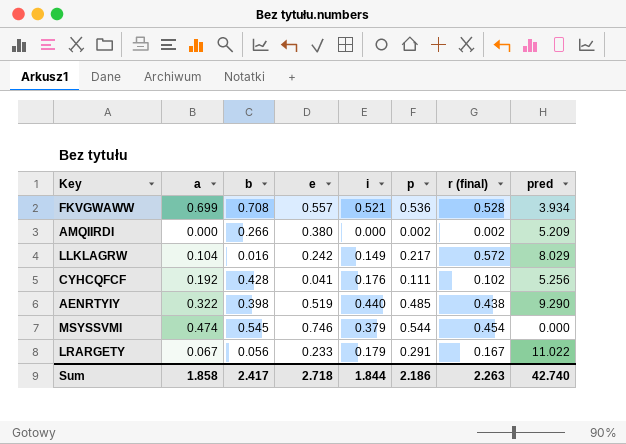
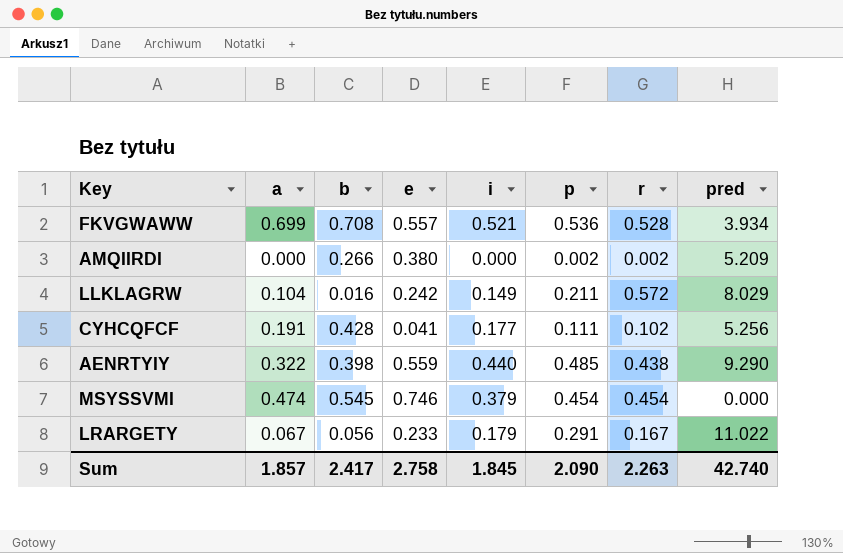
column name: r (final) -> r
LLKLAGRW | p: 0.217 -> 0.211
CYHCQFCF | a: 0.192 -> 0.191
CYHCQFCF | i: 0.176 -> 0.177
AENRTYIY | e: 0.519 -> 0.559
MSYSSVMI | p: 0.544 -> 0.454
Sum | a: 1.858 -> 1.857
Sum | e: 2.718 -> 2.758
Sum | i: 1.844 -> 1.845
Sum | p: 2.186 -> 2.090

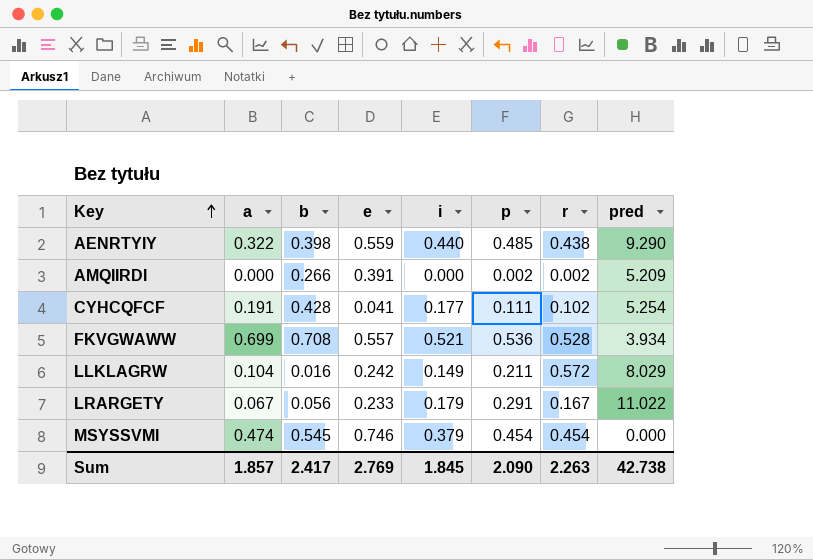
row order: none -> Key ascending
AMQIIRDI | e: 0.380 -> 0.391
CYHCQFCF | pred: 5.256 -> 5.254
Sum | e: 2.758 -> 2.769
Sum | pred: 42.740 -> 42.738

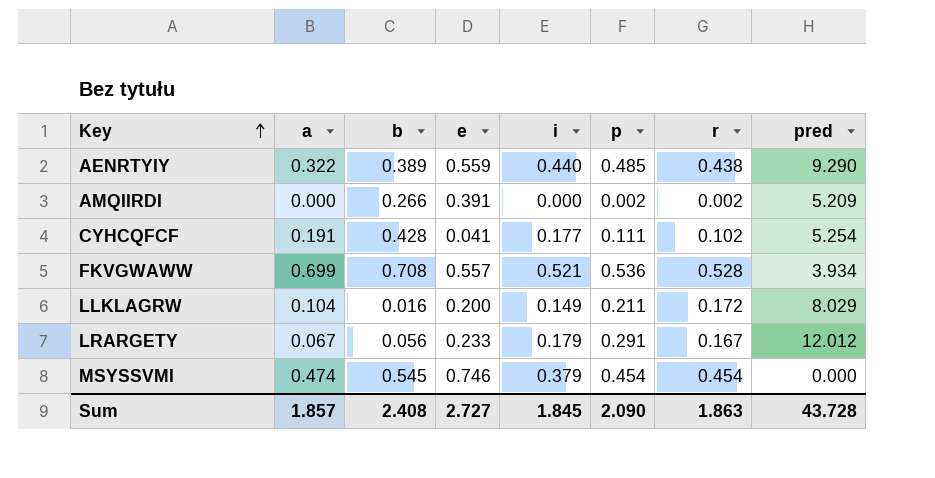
AENRTYIY | b: 0.398 -> 0.389
LLKLAGRW | e: 0.242 -> 0.200
LLKLAGRW | r: 0.572 -> 0.172
LRARGETY | pred: 11.022 -> 12.012
Sum | b: 2.417 -> 2.408
Sum | e: 2.769 -> 2.727
Sum | r: 2.263 -> 1.863
Sum | pred: 42.738 -> 43.728

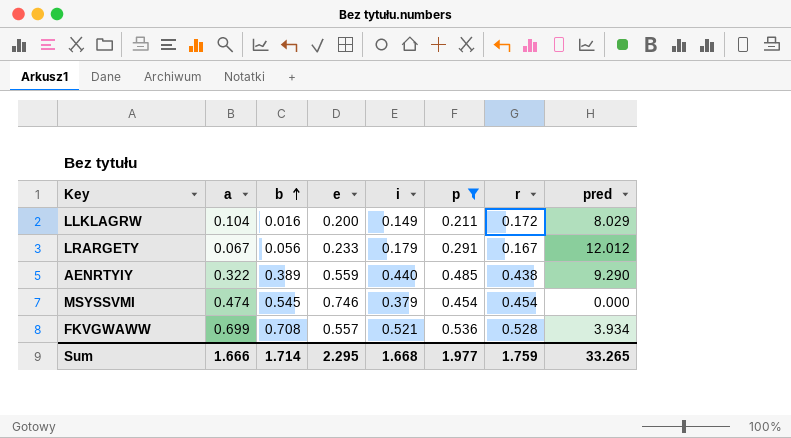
filter: none -> p >= 0.211
row order: Key ascending -> b ascending
Sum | a: 1.857 -> 1.666
Sum | b: 2.408 -> 1.714
Sum | e: 2.727 -> 2.295
Sum | i: 1.845 -> 1.668
Sum | p: 2.090 -> 1.977
Sum | r: 1.863 -> 1.759
Sum | pred: 43.728 -> 33.265

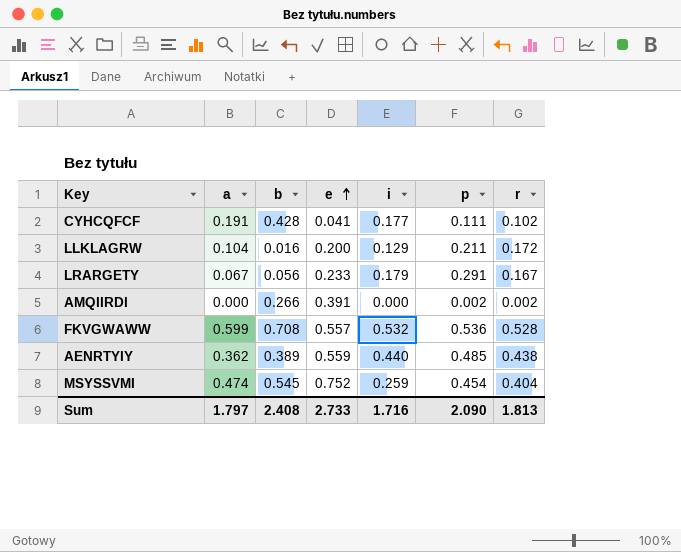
filter: p >= 0.211 -> none
row order: b ascending -> e ascending
column pred | position: 8 -> none
LLKLAGRW | i: 0.149 -> 0.129
FKVGWAWW | a: 0.699 -> 0.599
FKVGWAWW | i: 0.521 -> 0.532
AENRTYIY | a: 0.322 -> 0.362
MSYSSVMI | e: 0.746 -> 0.752
MSYSSVMI | i: 0.379 -> 0.259
MSYSSVMI | r: 0.454 -> 0.404
Sum | a: 1.666 -> 1.797
Sum | b: 1.714 -> 2.408
Sum | e: 2.295 -> 2.733
Sum | i: 1.668 -> 1.716
Sum | p: 1.977 -> 2.090
Sum | r: 1.759 -> 1.813

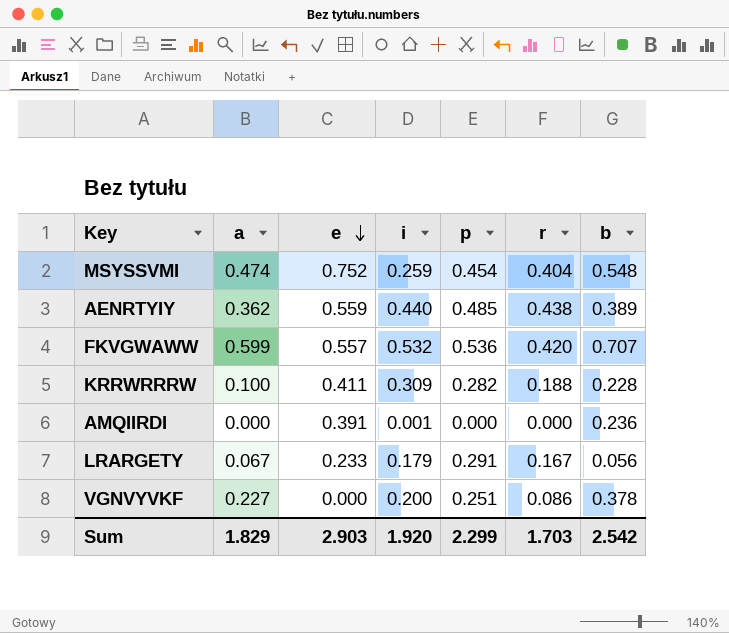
row order: e ascending -> e descending
column b | position: 3 -> 7
row CYHCQFCF: 0.191 | 0.428 | 0.041 | 0.177 | 0.111 | 0.102 -> none
row LLKLAGRW: 0.104 | 0.016 | 0.200 | 0.129 | 0.211 | 0.172 -> none
MSYSSVMI | b: 0.545 -> 0.548
FKVGWAWW | r: 0.528 -> 0.420
FKVGWAWW | b: 0.708 -> 0.707
row KRRWRRRW: none -> 0.100 | 0.411 | 0.309 | 0.282 | 0.188 | 0.228
AMQIIRDI | i: 0.000 -> 0.001
AMQIIRDI | p: 0.002 -> 0.000
AMQIIRDI | r: 0.002 -> 0.000
AMQIIRDI | b: 0.266 -> 0.236
row VGNVYVKF: none -> 0.227 | 0.000 | 0.200 | 0.251 | 0.086 | 0.378
Sum | a: 1.797 -> 1.829
Sum | e: 2.733 -> 2.903
Sum | i: 1.716 -> 1.920
Sum | p: 2.090 -> 2.299
Sum | r: 1.813 -> 1.703
Sum | b: 2.408 -> 2.542

